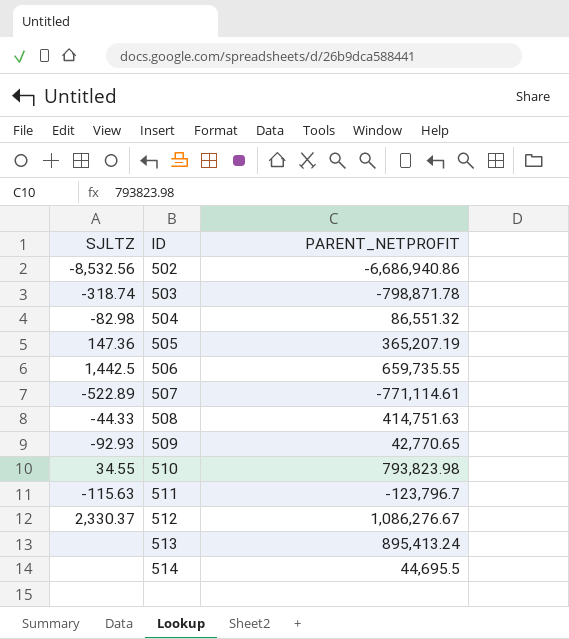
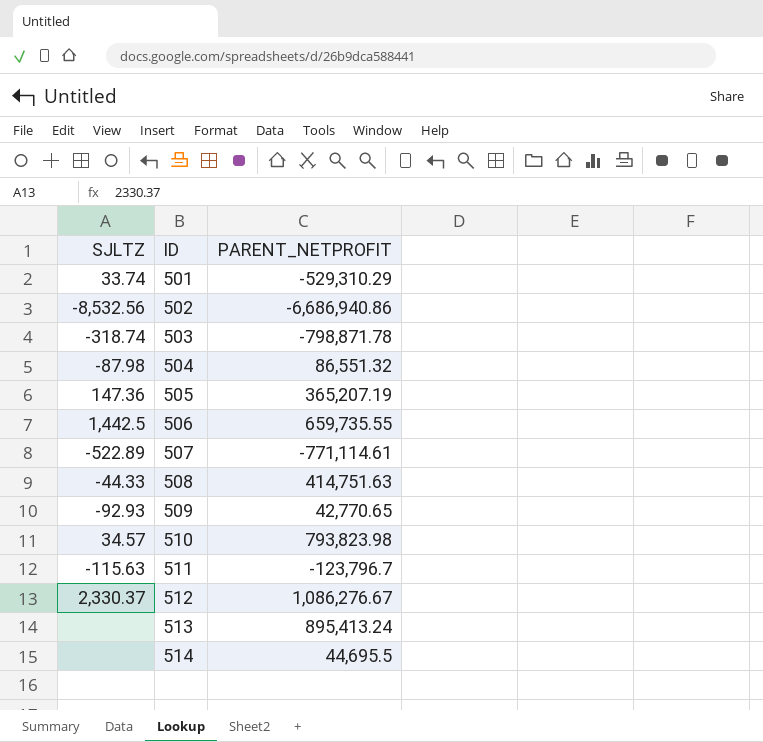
row 501: none -> 33.74 | -529,310.29
504 | SJLTZ: -82.98 -> -87.98
510 | SJLTZ: 34.55 -> 34.57

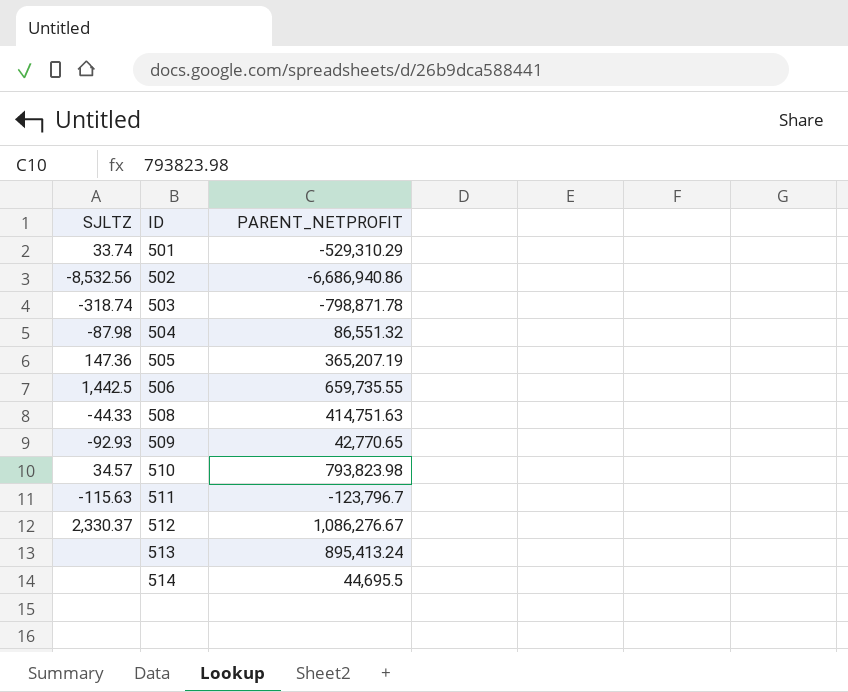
row 507: -522.89 | -771,114.61 -> none

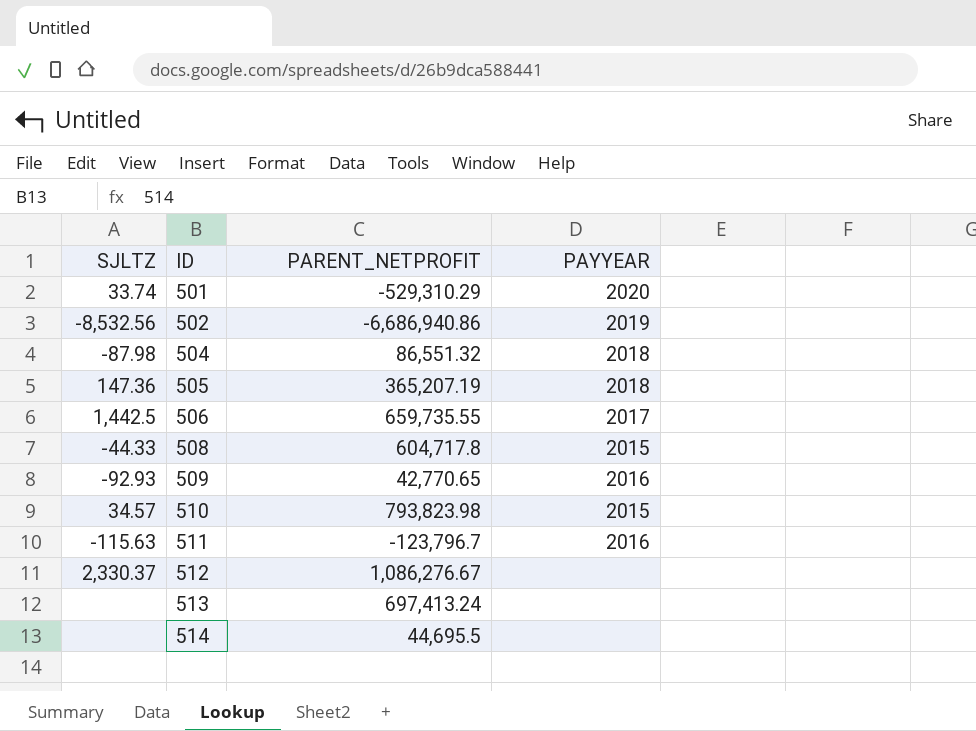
column PAYYEAR | position: none -> 4
row 503: -318.74 | -798,871.78 -> none
508 | PARENT_NETPROFIT: 414,751.63 -> 604,717.8
513 | PARENT_NETPROFIT: 895,413.24 -> 697,413.24

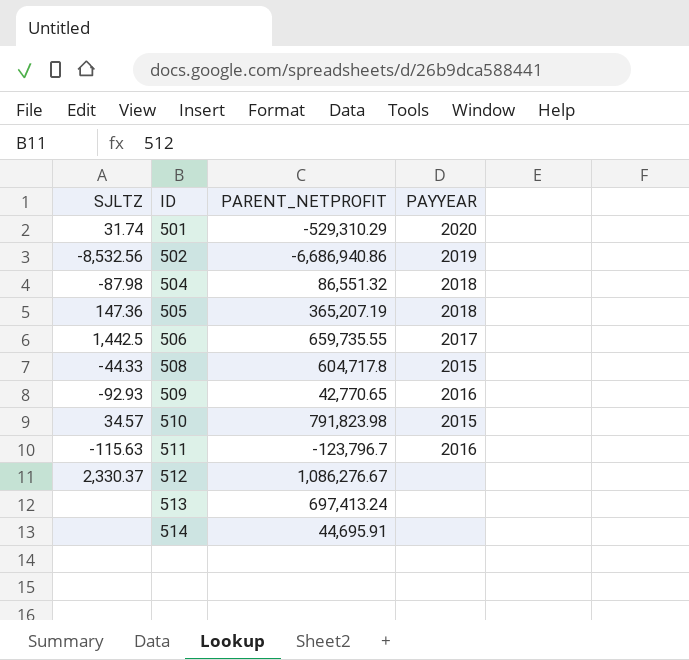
501 | SJLTZ: 33.74 -> 31.74
510 | PARENT_NETPROFIT: 793,823.98 -> 791,823.98
514 | PARENT_NETPROFIT: 44,695.5 -> 44,695.91

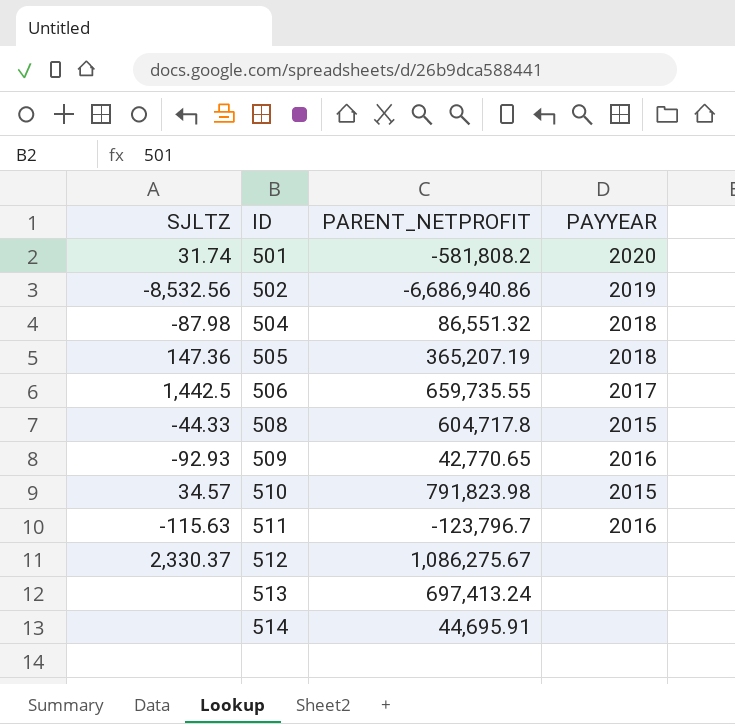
501 | PARENT_NETPROFIT: -529,310.29 -> -581,808.2
512 | PARENT_NETPROFIT: 1,086,276.67 -> 1,086,275.67

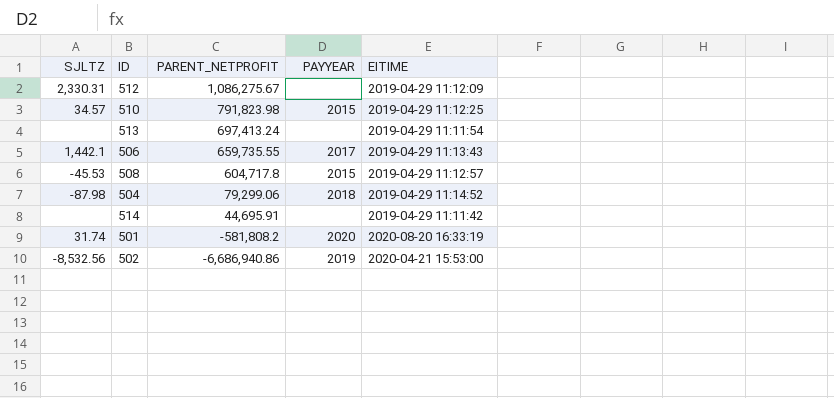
row order: ID ascending -> PARENT_NETPROFIT descending
column EITIME | position: none -> 5
row 505: 147.36 | 365,207.19 | 2018 -> none
row 509: -92.93 | 42,770.65 | 2016 -> none
row 511: -115.63 | -123,796.7 | 2016 -> none
512 | SJLTZ: 2,330.37 -> 2,330.31
506 | SJLTZ: 1,442.5 -> 1,442.1
508 | SJLTZ: -44.33 -> -45.53
504 | PARENT_NETPROFIT: 86,551.32 -> 79,299.06

